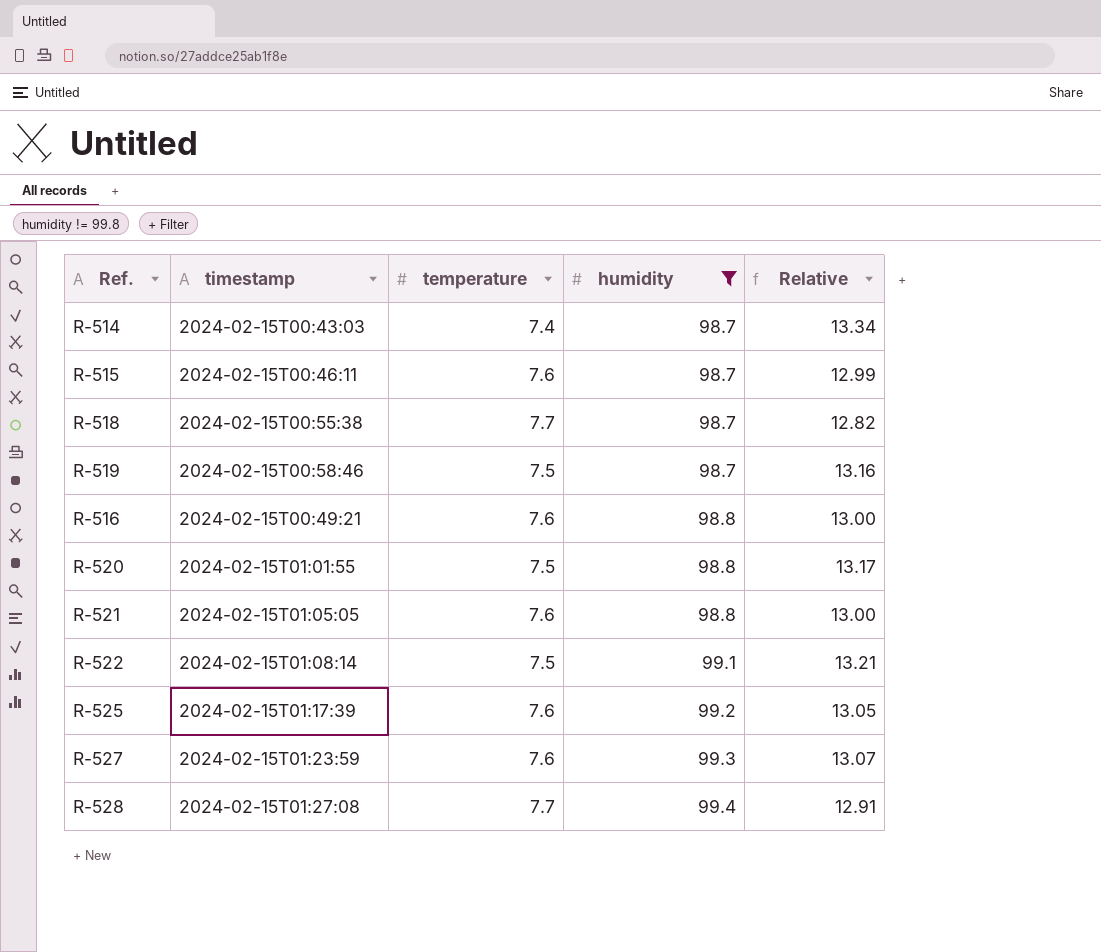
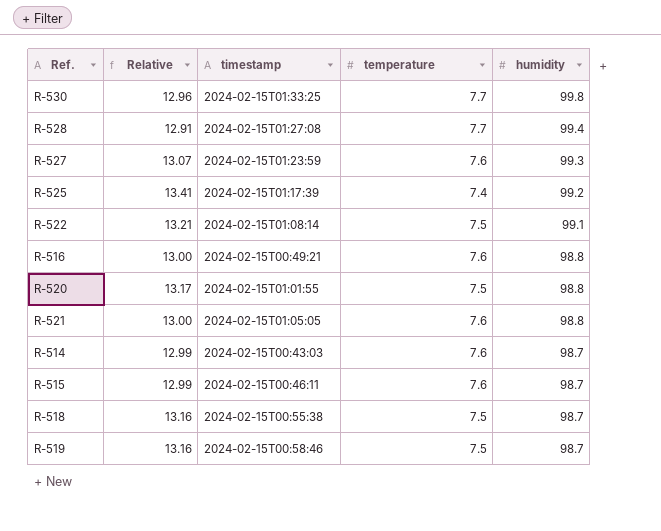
filter: humidity != 99.8 -> none
row order: humidity ascending -> humidity descending
column Relative | position: 5 -> 2
R-525 | Relative: 13.05 -> 13.41
R-525 | temperature: 7.6 -> 7.4
R-514 | Relative: 13.34 -> 12.99
R-514 | temperature: 7.4 -> 7.6
R-518 | Relative: 12.82 -> 13.16
R-518 | temperature: 7.7 -> 7.5

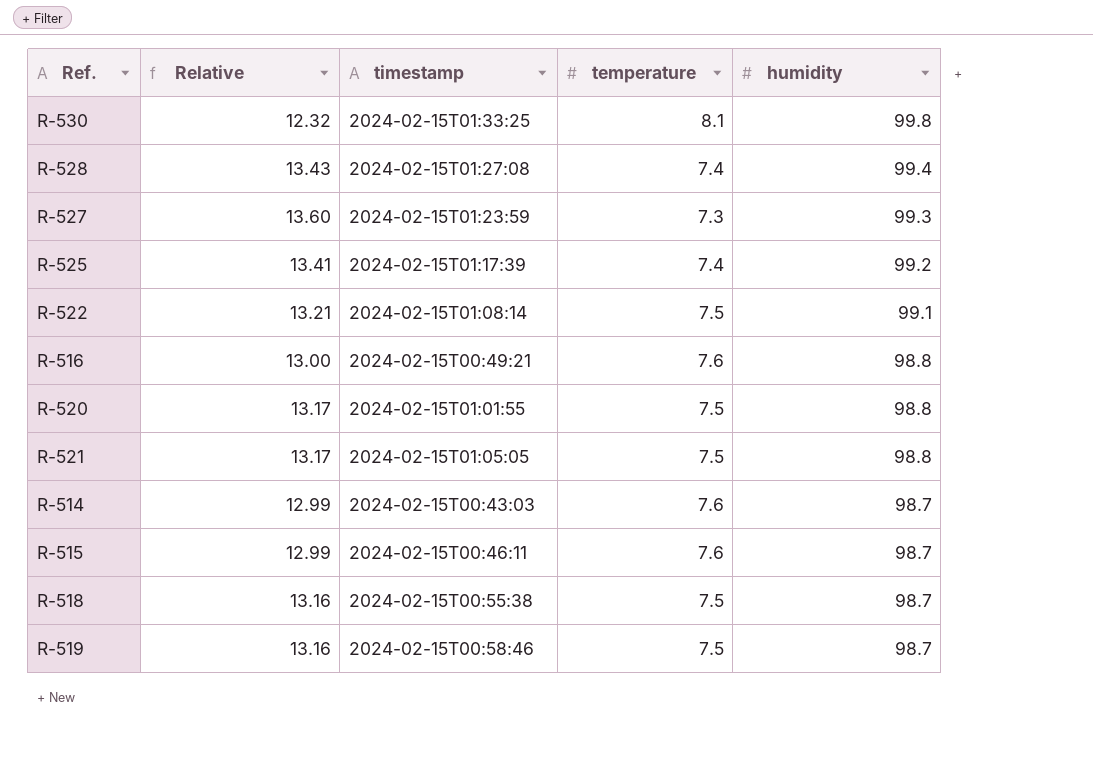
R-530 | Relative: 12.96 -> 12.32
R-530 | temperature: 7.7 -> 8.1
R-528 | Relative: 12.91 -> 13.43
R-528 | temperature: 7.7 -> 7.4
R-527 | Relative: 13.07 -> 13.60
R-527 | temperature: 7.6 -> 7.3
R-521 | Relative: 13.00 -> 13.17
R-521 | temperature: 7.6 -> 7.5

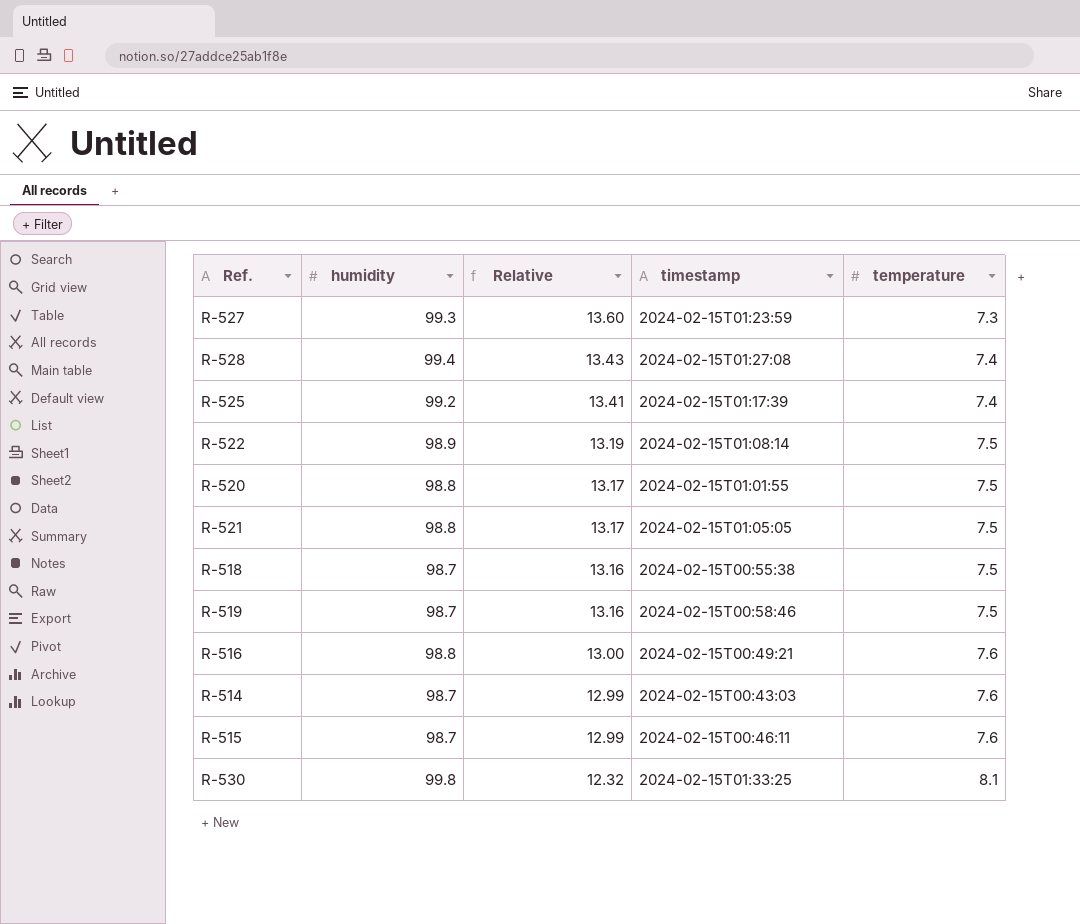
row order: humidity descending -> Relative descending
column humidity | position: 5 -> 2
R-522 | humidity: 99.1 -> 98.9
R-522 | Relative: 13.21 -> 13.19

